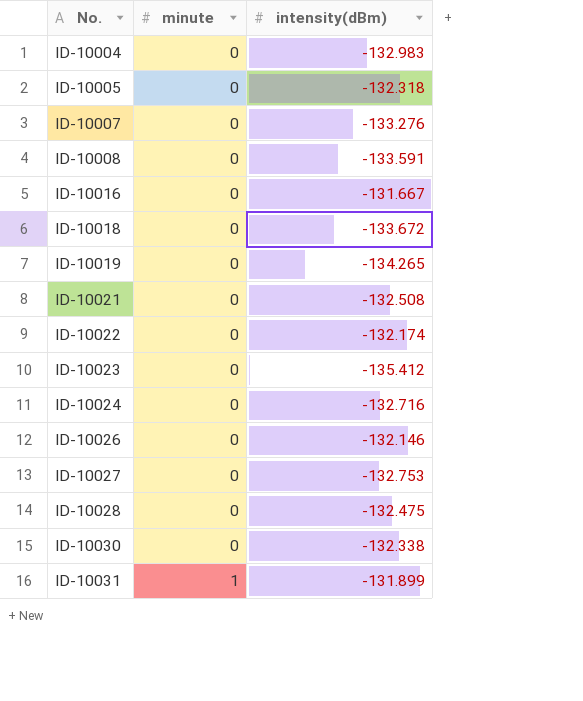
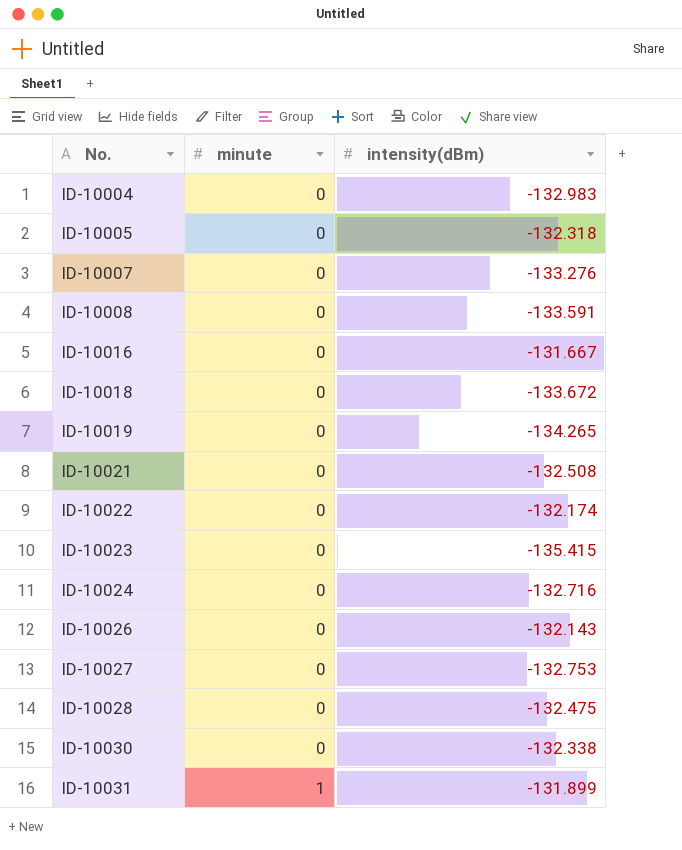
ID-10023 | intensity(dBm): -135.412 -> -135.415
ID-10026 | intensity(dBm): -132.146 -> -132.143

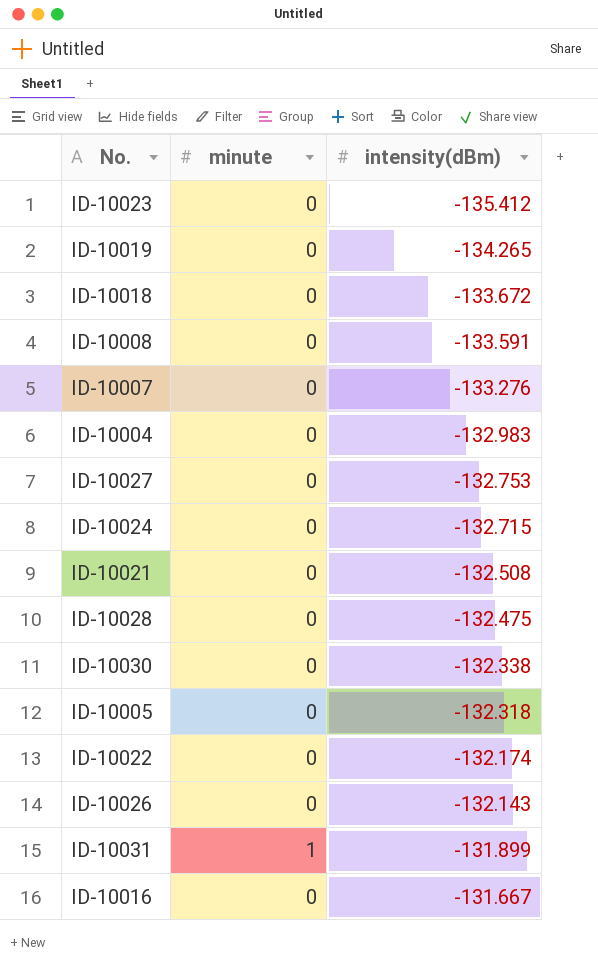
row order: No. ascending -> intensity(dBm) ascending
ID-10023 | intensity(dBm): -135.415 -> -135.412
ID-10024 | intensity(dBm): -132.716 -> -132.715

